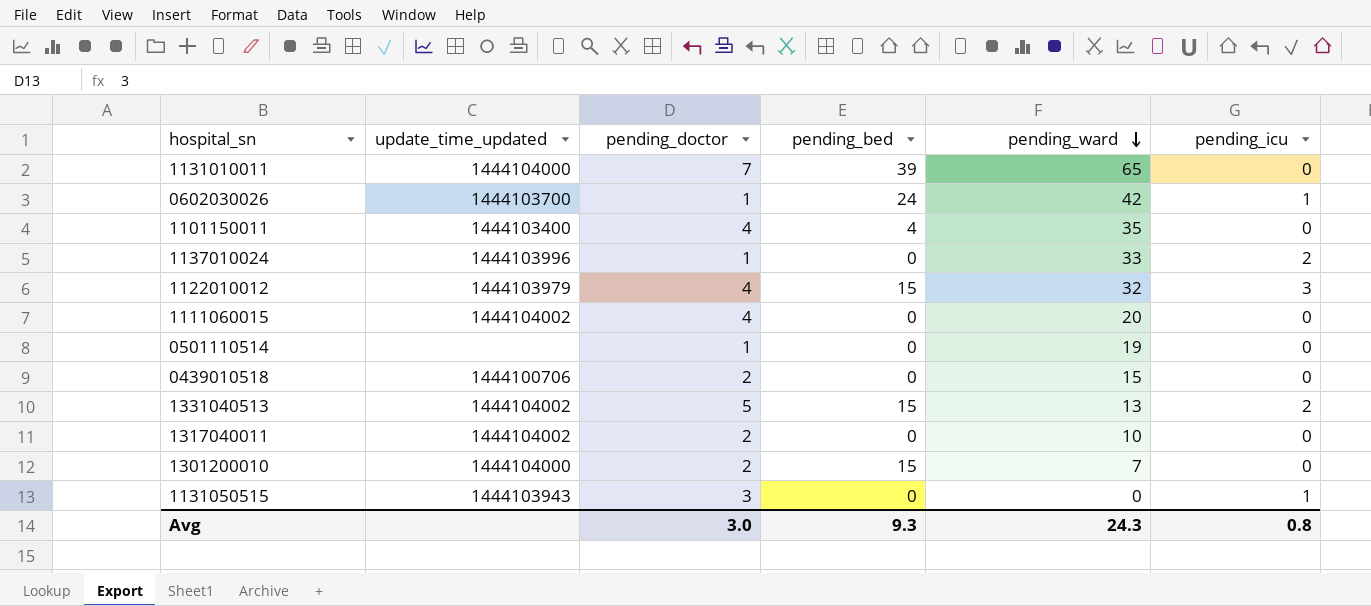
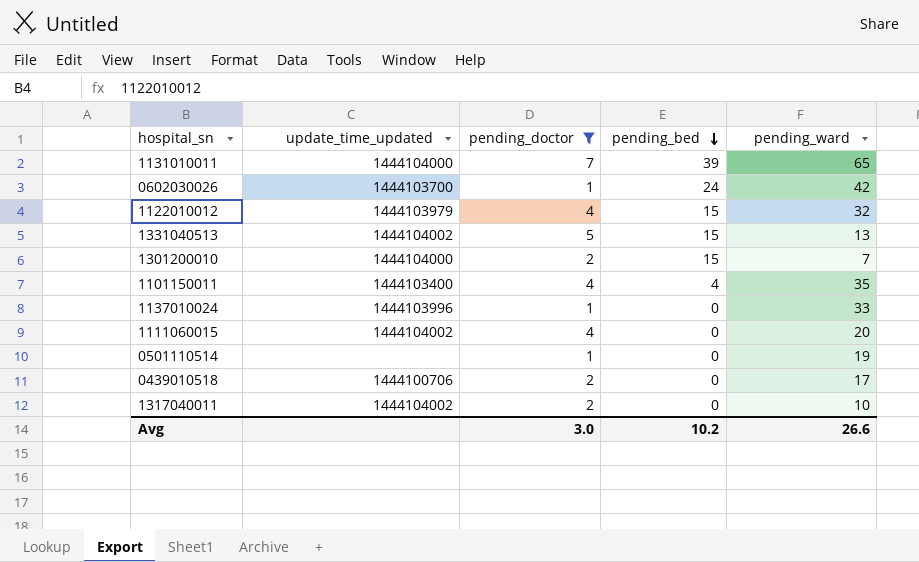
filter: none -> pending_doctor != 3
row order: pending_ward descending -> pending_bed descending
column pending_icu | position: 6 -> none
0439010518 | pending_ward: 15 -> 17
Avg | pending_bed: 9.3 -> 10.2
Avg | pending_ward: 24.3 -> 26.6

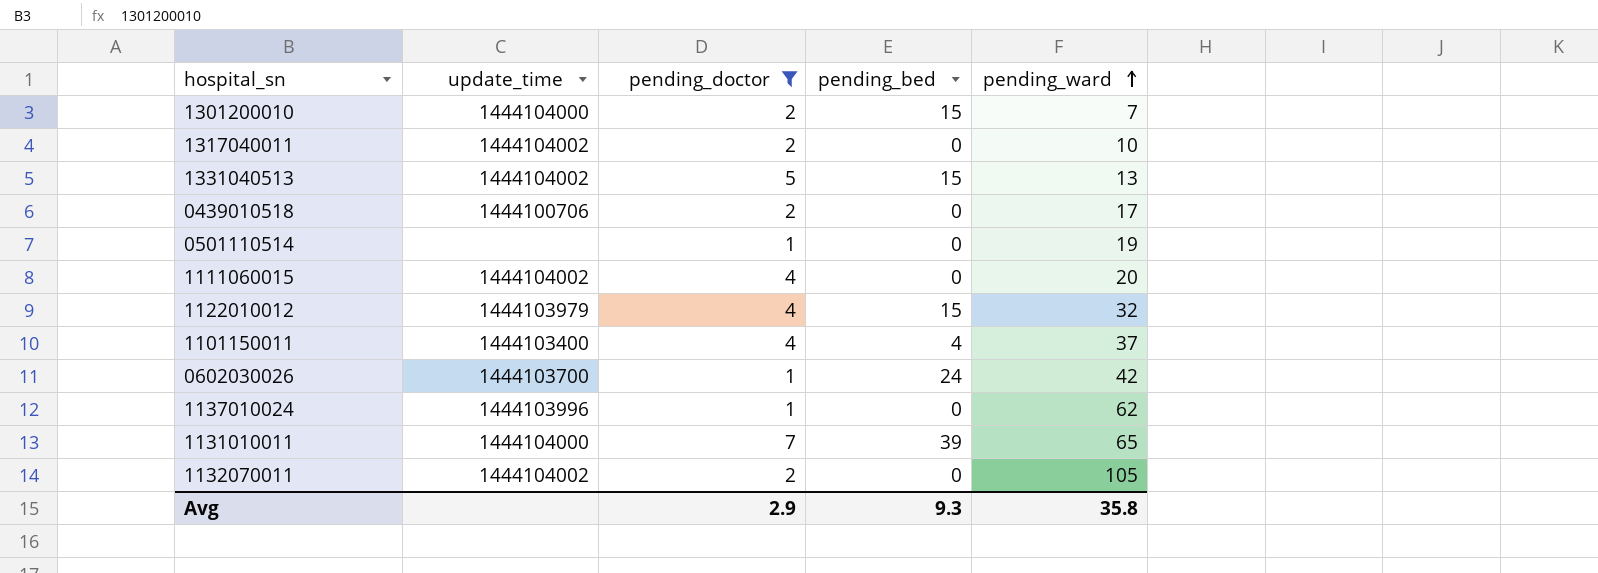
row order: pending_bed descending -> pending_ward ascending
column name: update_time_updated -> update_time
1101150011 | pending_ward: 35 -> 37
1137010024 | pending_ward: 33 -> 62
row 1132070011: none -> 1444104002 | 2 | 0 | 105
Avg | pending_doctor: 3.0 -> 2.9
Avg | pending_bed: 10.2 -> 9.3
Avg | pending_ward: 26.6 -> 35.8

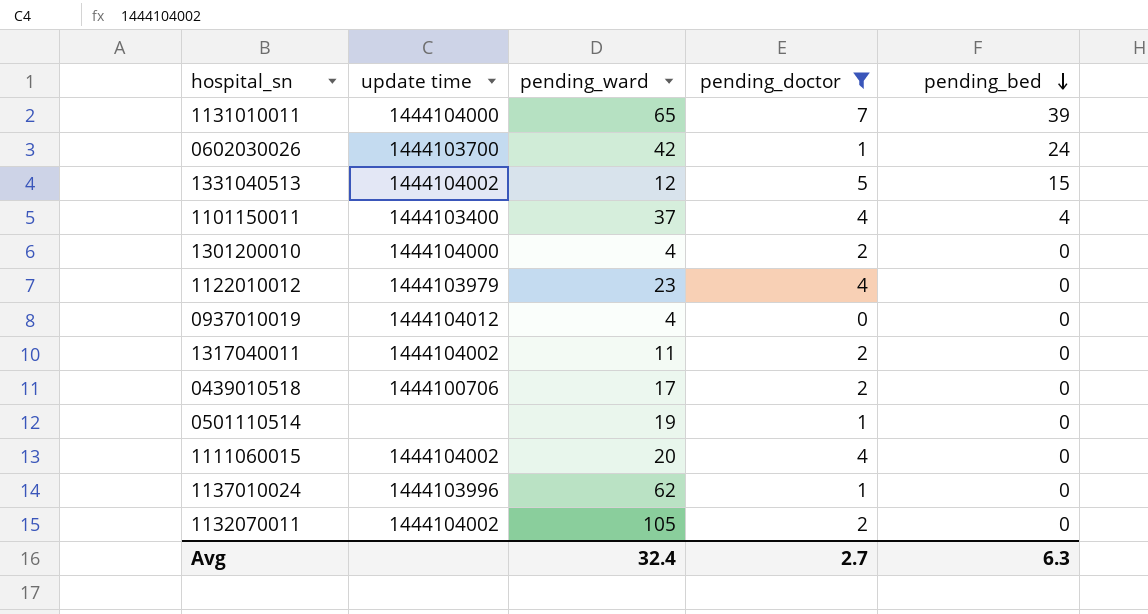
row order: pending_ward ascending -> pending_bed descending
column name: update_time -> update time
column pending_ward | position: 5 -> 3
1331040513 | pending_ward: 13 -> 12
1301200010 | pending_ward: 7 -> 4
1301200010 | pending_bed: 15 -> 0
1122010012 | pending_ward: 32 -> 23
1122010012 | pending_bed: 15 -> 0
row 0937010019: none -> 1444104012 | 4 | 0 | 0
1317040011 | pending_ward: 10 -> 11
Avg | pending_ward: 35.8 -> 32.4
Avg | pending_doctor: 2.9 -> 2.7
Avg | pending_bed: 9.3 -> 6.3

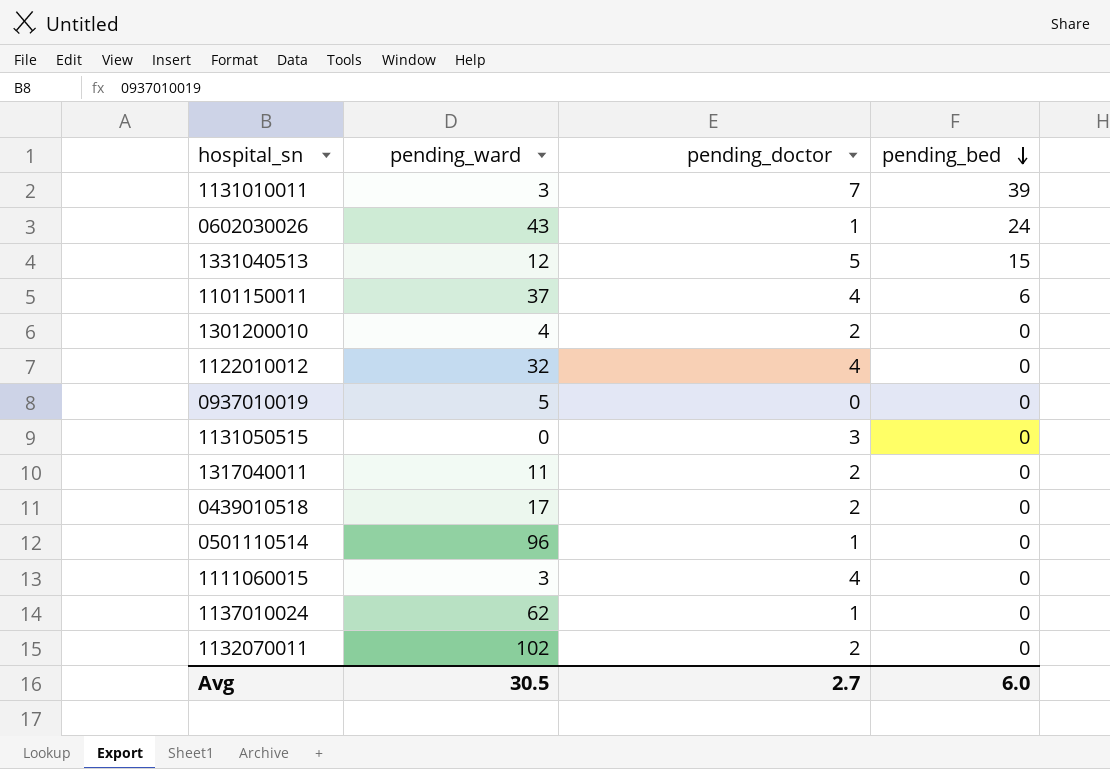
filter: pending_doctor != 3 -> none
column update time | position: 2 -> none
1131010011 | pending_ward: 65 -> 3
0602030026 | pending_ward: 42 -> 43
1101150011 | pending_bed: 4 -> 6
1122010012 | pending_ward: 23 -> 32
0937010019 | pending_ward: 4 -> 5
0501110514 | pending_ward: 19 -> 96
1111060015 | pending_ward: 20 -> 3
1132070011 | pending_ward: 105 -> 102
Avg | pending_ward: 32.4 -> 30.5
Avg | pending_bed: 6.3 -> 6.0

